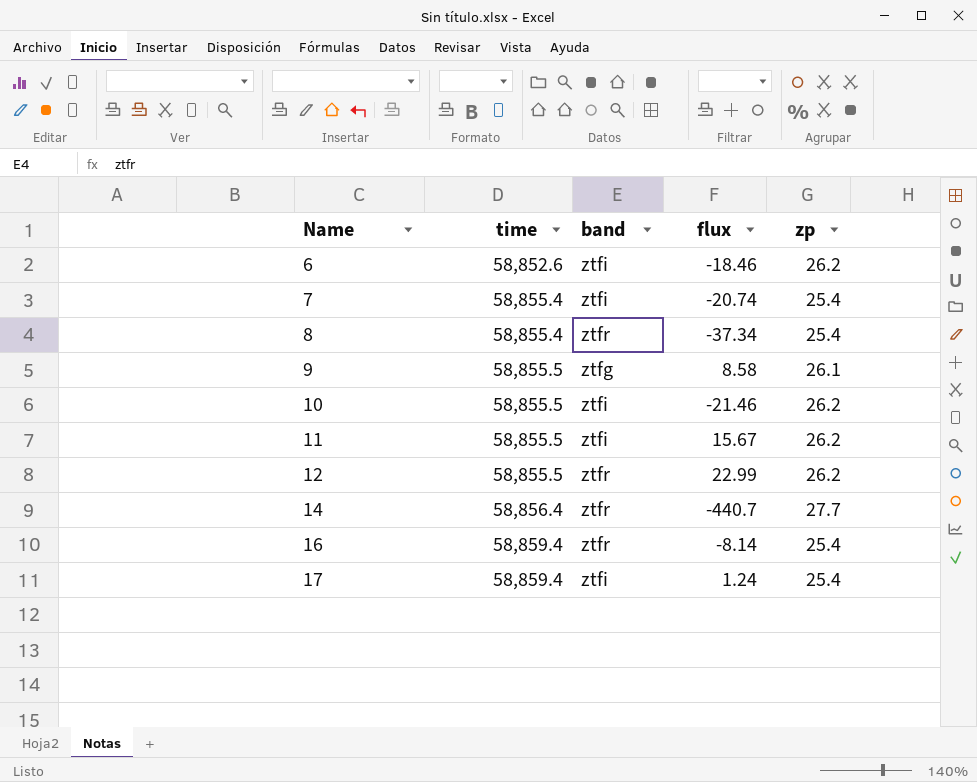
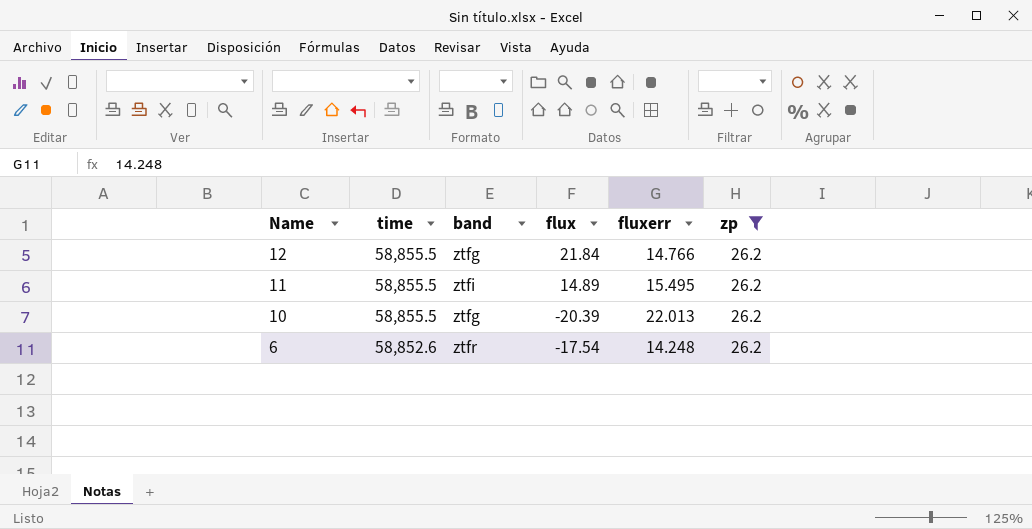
filter: none -> zp = 26.2
row order: Name ascending -> Name descending
column fluxerr | position: none -> 5
12 | band: ztfr -> ztfg
12 | flux: 22.99 -> 21.84
11 | flux: 15.67 -> 14.89
10 | band: ztfi -> ztfg
10 | flux: -21.46 -> -20.39
6 | band: ztfi -> ztfr
6 | flux: -18.46 -> -17.54

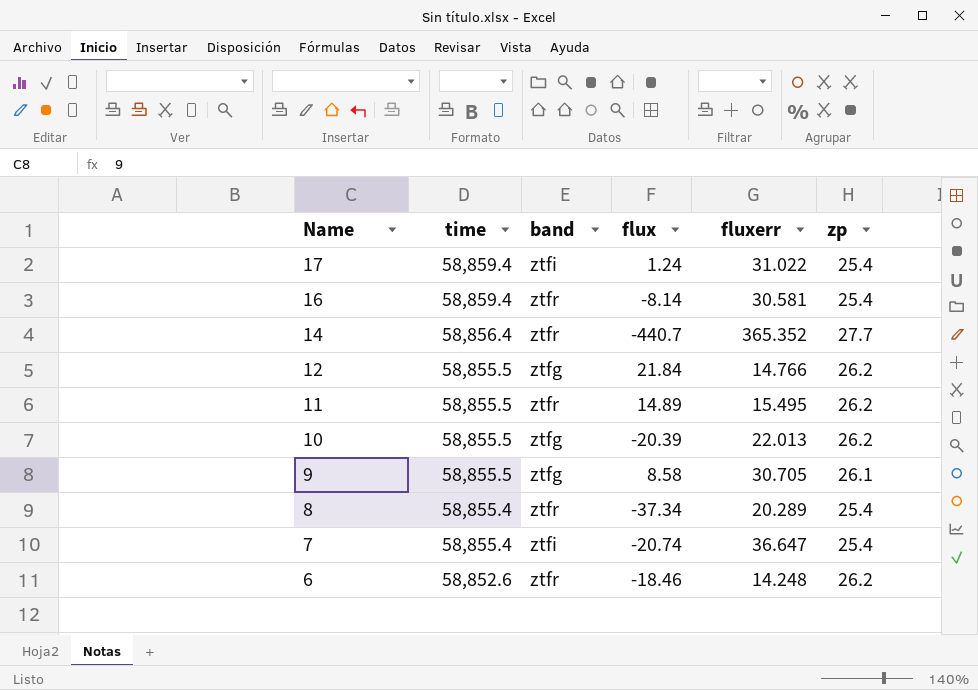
filter: zp = 26.2 -> none
11 | band: ztfi -> ztfr
6 | flux: -17.54 -> -18.46

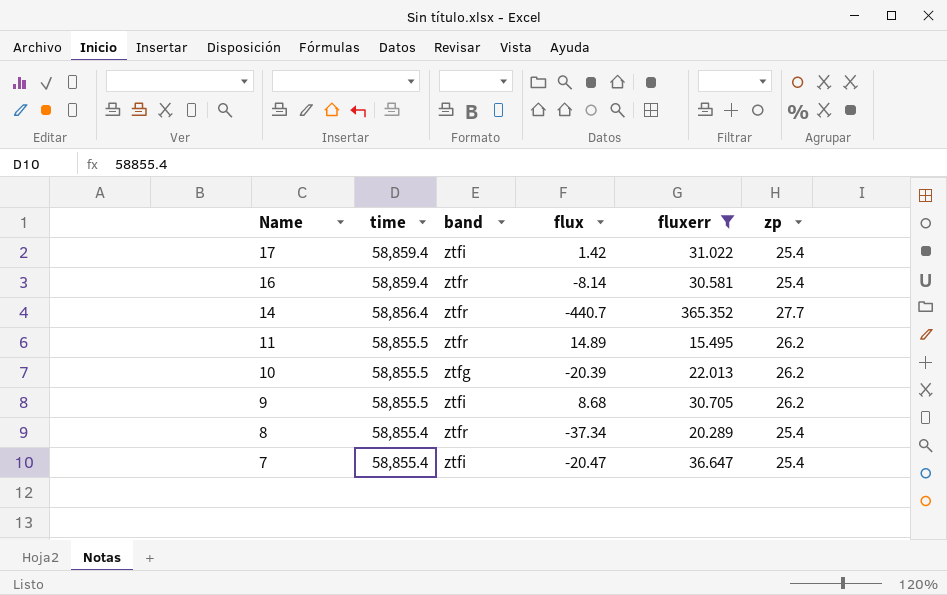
filter: none -> fluxerr >= 15.495
17 | flux: 1.24 -> 1.42
9 | band: ztfg -> ztfi
9 | flux: 8.58 -> 8.68
9 | zp: 26.1 -> 26.2
7 | flux: -20.74 -> -20.47

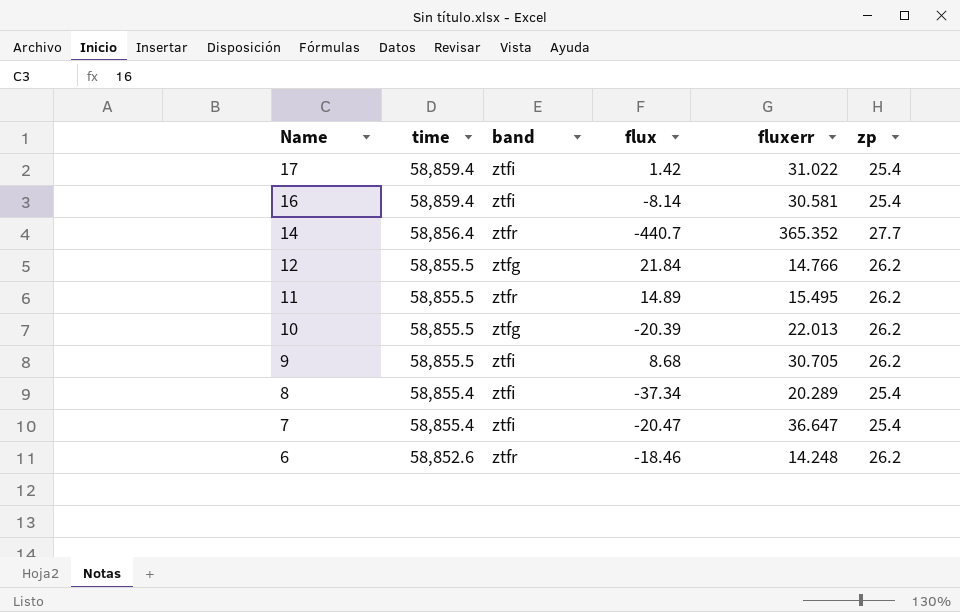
filter: fluxerr >= 15.495 -> none
16 | band: ztfr -> ztfi
8 | band: ztfr -> ztfi

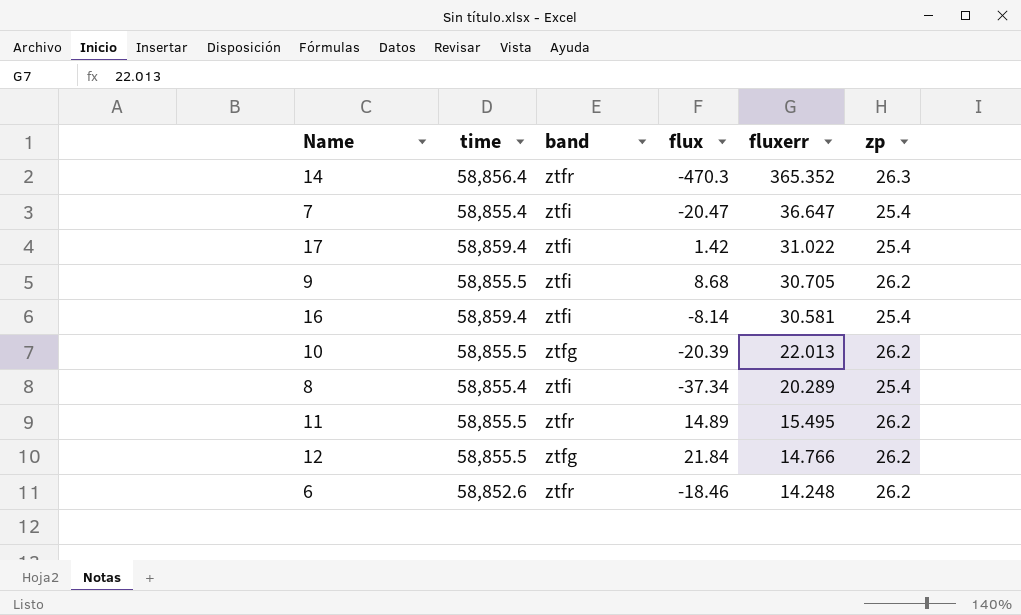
row order: Name descending -> fluxerr descending
14 | flux: -440.7 -> -470.3
14 | zp: 27.7 -> 26.3

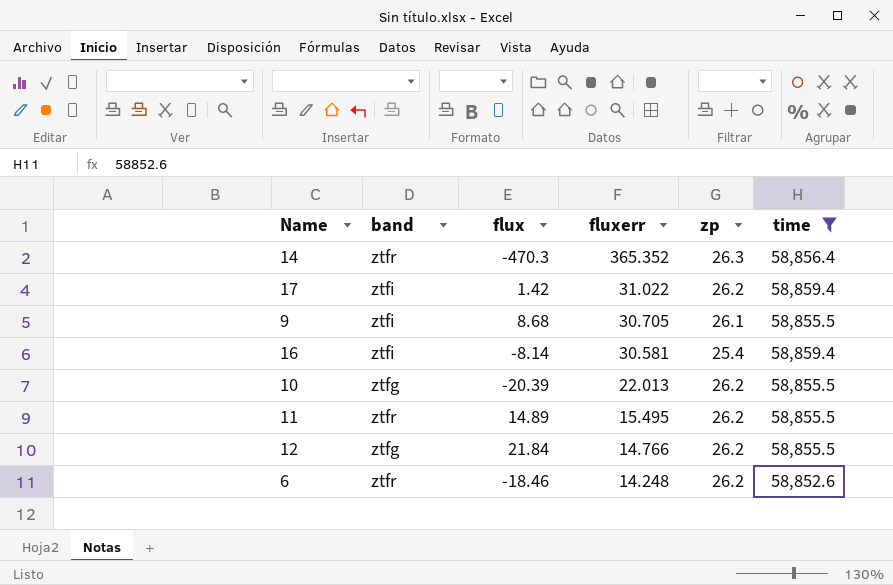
filter: none -> time != 58,855.4
column time | position: 2 -> 6
17 | zp: 25.4 -> 26.2
9 | zp: 26.2 -> 26.1

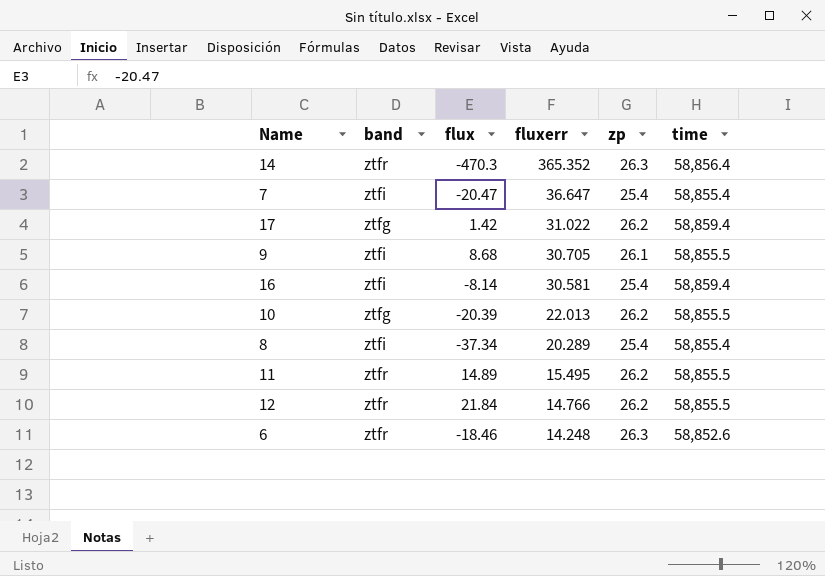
filter: time != 58,855.4 -> none
17 | band: ztfi -> ztfg
12 | band: ztfg -> ztfr
6 | zp: 26.2 -> 26.3

